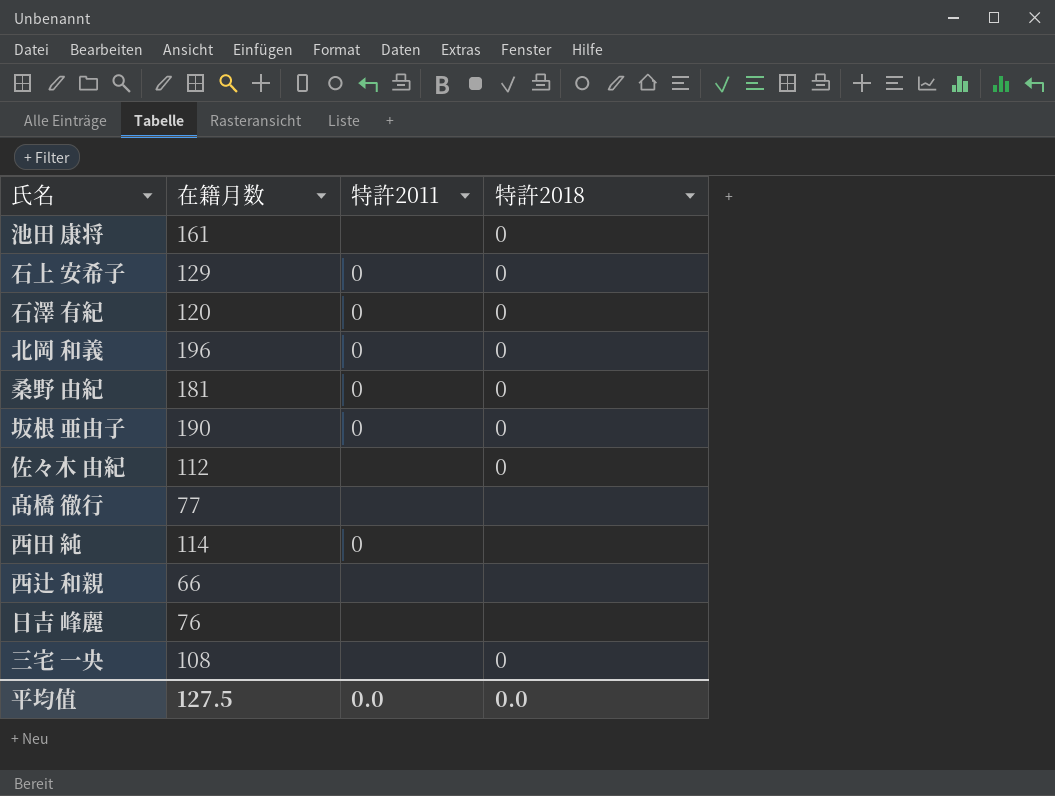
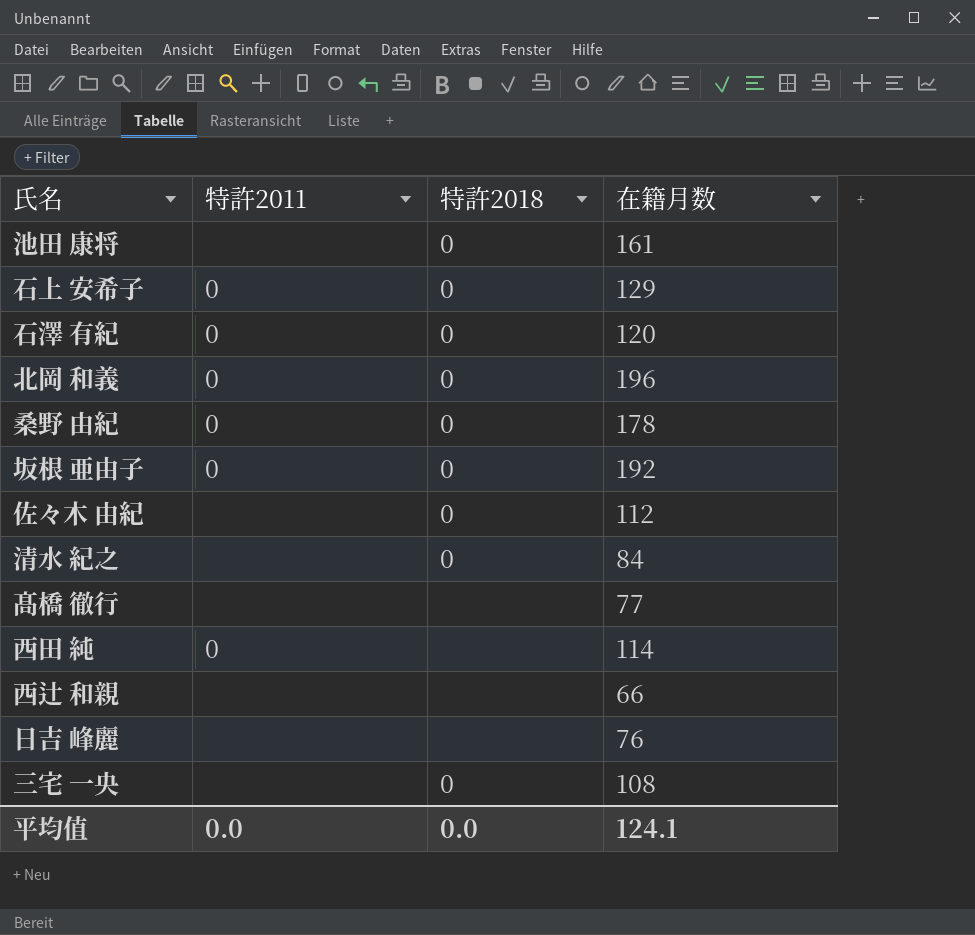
column 在籍月数 | position: 2 -> 4
桑野 由紀 | 在籍月数: 181 -> 178
坂根 亜由子 | 在籍月数: 190 -> 192
row 清水 紀之: none -> none | 0 | 84
平均值 | 在籍月数: 127.5 -> 124.1

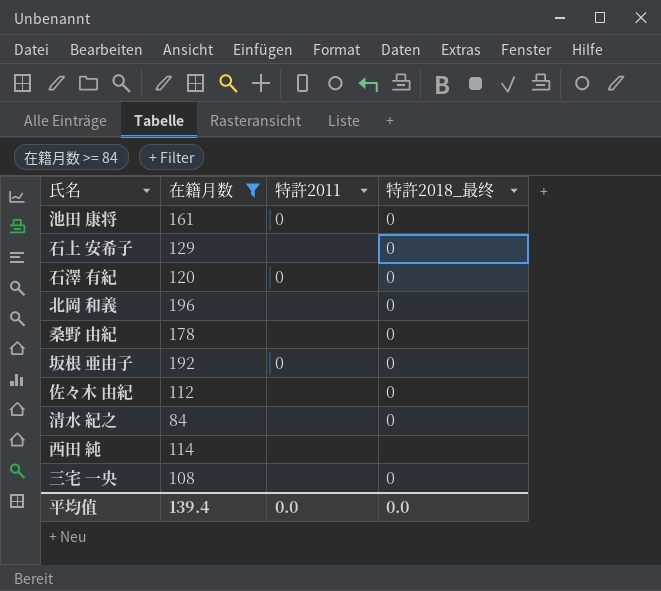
filter: none -> 在籍月数 >= 84
column 在籍月数 | position: 4 -> 2
column name: 特許2018 -> 特許2018_最终
池田 康将 | 特許2011: none -> 0
石上 安希子 | 特許2011: 0 -> none
北岡 和義 | 特許2011: 0 -> none
桑野 由紀 | 特許2011: 0 -> none
西田 純 | 特許2011: 0 -> none
平均值 | 在籍月数: 124.1 -> 139.4

